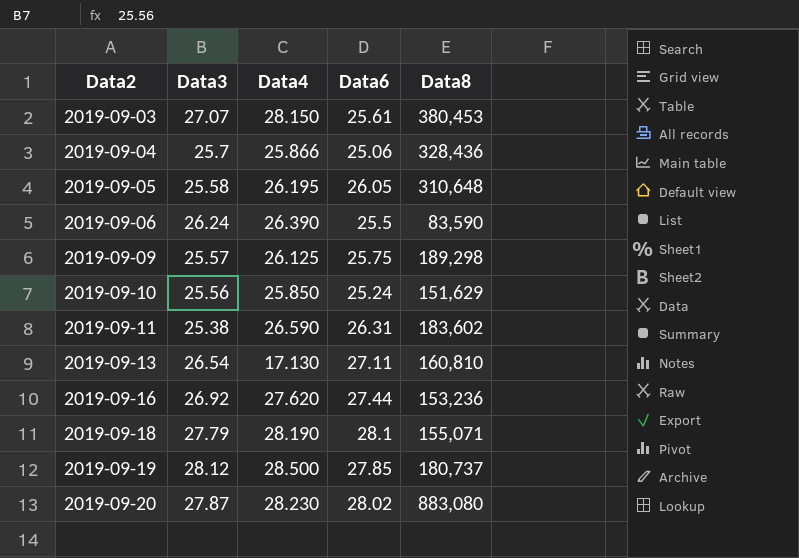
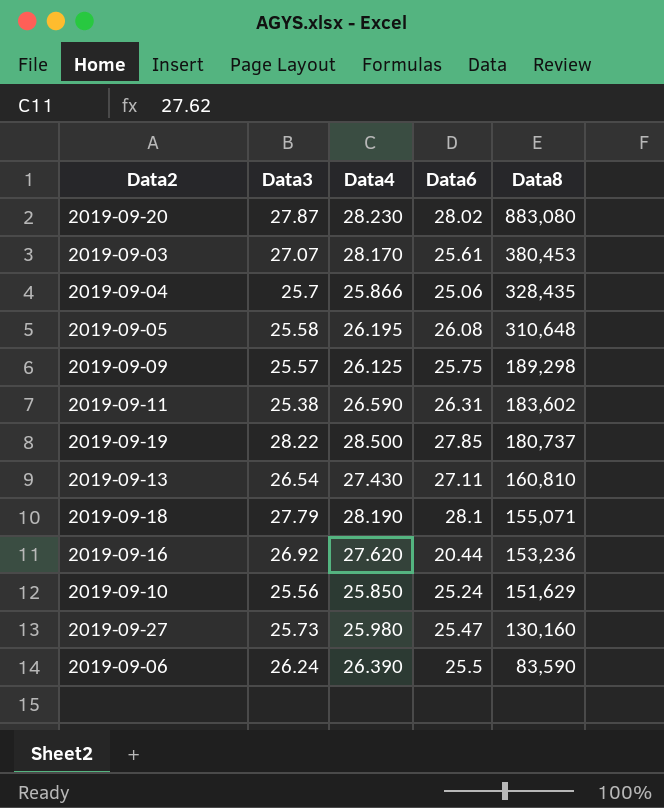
row order: Data2 ascending -> Data8 descending
2019-09-03 | Data4: 28.150 -> 28.170
2019-09-04 | Data8: 328,436 -> 328,435
2019-09-05 | Data6: 26.05 -> 26.08
2019-09-19 | Data3: 28.12 -> 28.22
2019-09-13 | Data4: 17.130 -> 27.430
2019-09-16 | Data6: 27.44 -> 20.44
row 2019-09-27: none -> 25.73 | 25.980 | 25.47 | 130,160

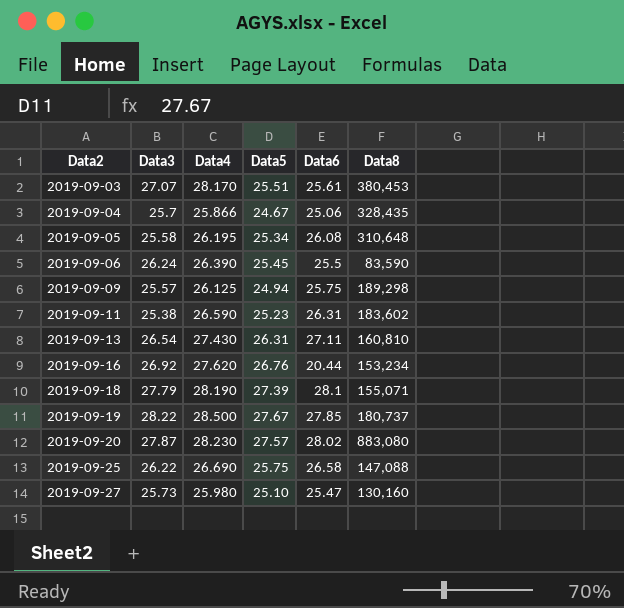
row order: Data8 descending -> Data2 ascending
column Data5 | position: none -> 4
row 2019-09-10: 25.56 | 25.850 | 25.24 | 151,629 -> none
2019-09-16 | Data8: 153,236 -> 153,234
row 2019-09-25: none -> 26.22 | 26.690 | 25.75 | 26.58 | 147,088

